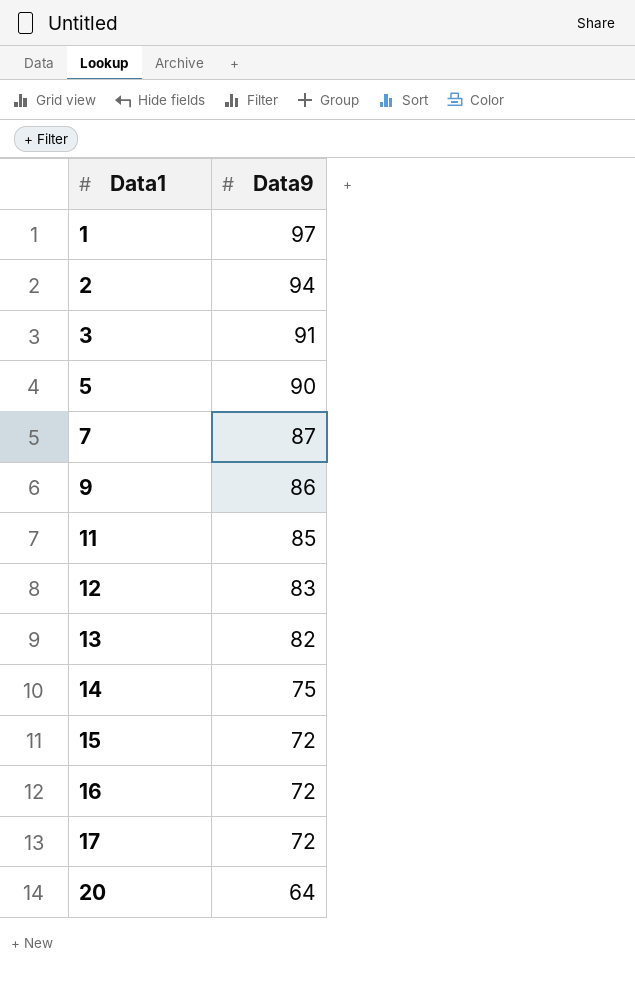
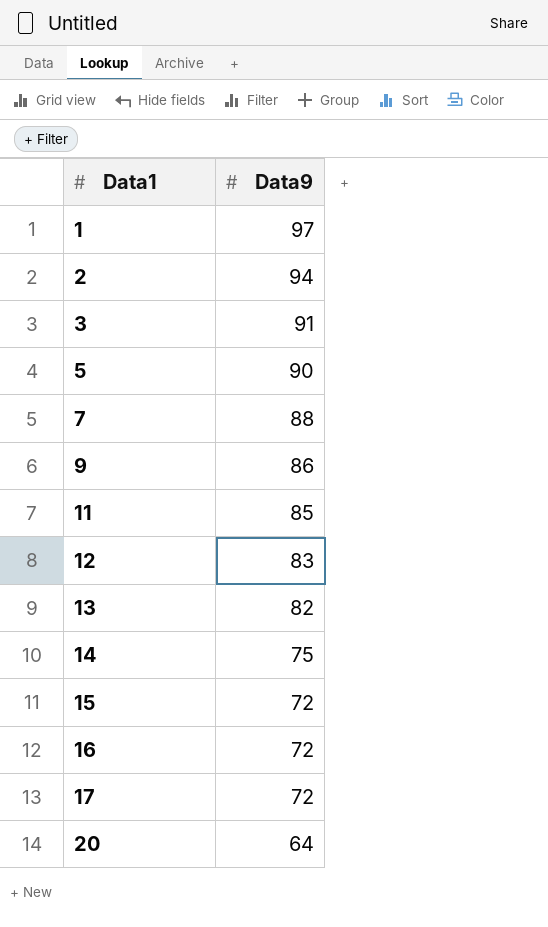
7 | Data9: 87 -> 88

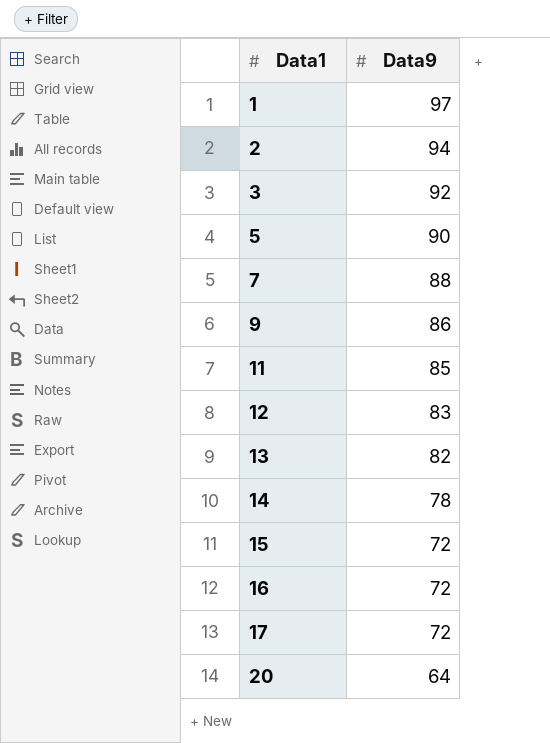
3 | Data9: 91 -> 92
14 | Data9: 75 -> 78

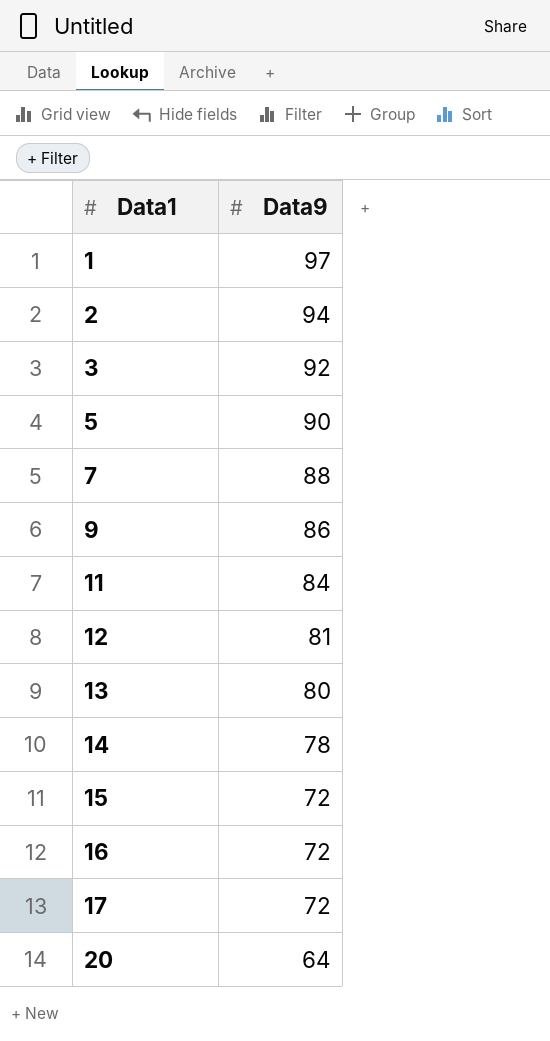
11 | Data9: 85 -> 84
12 | Data9: 83 -> 81
13 | Data9: 82 -> 80

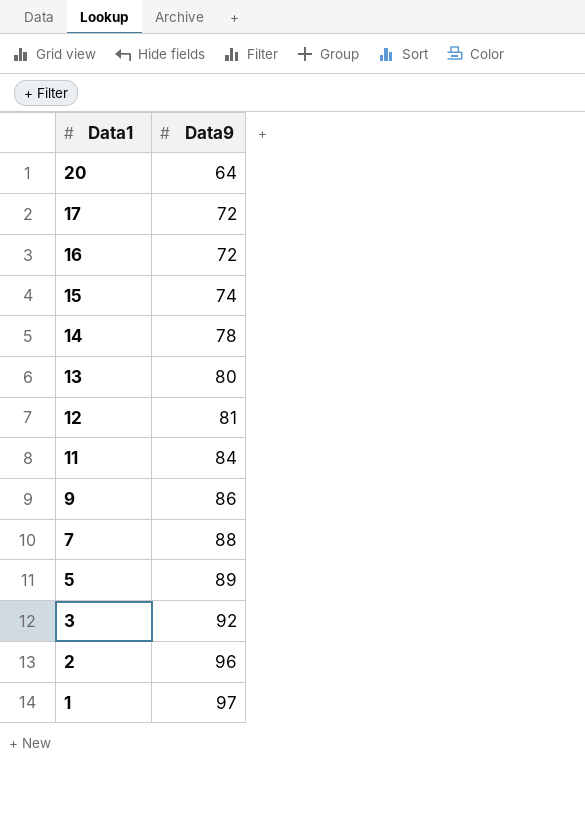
row order: Data1 ascending -> Data1 descending
15 | Data9: 72 -> 74
5 | Data9: 90 -> 89
2 | Data9: 94 -> 96

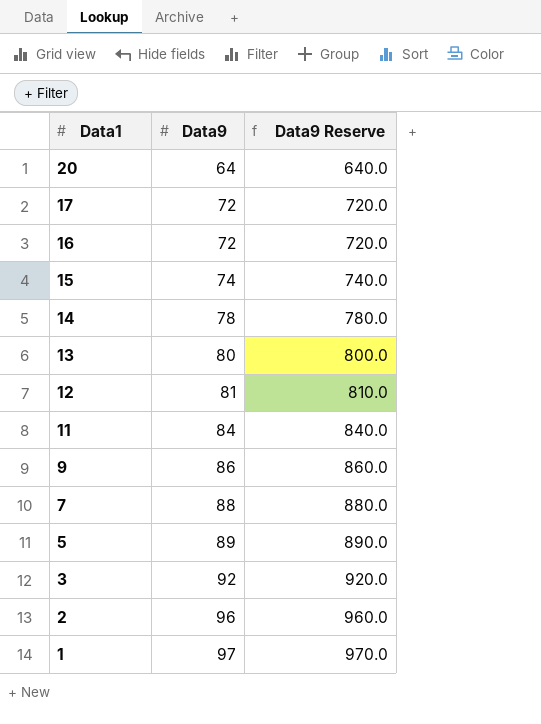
column Data9 Reserve | formula: none -> [Data9] * 10

